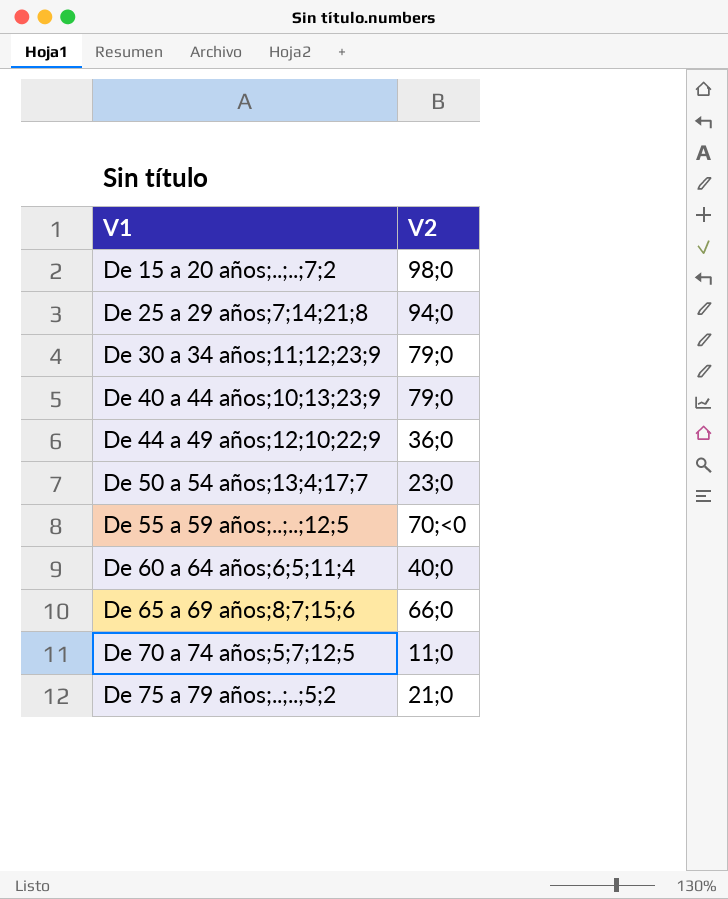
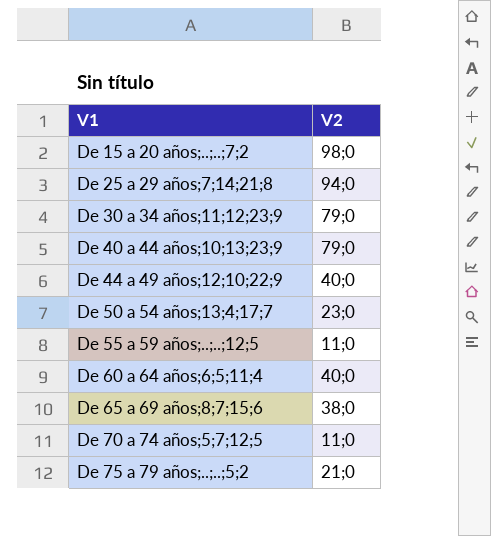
De 44 a 49 años;12;10;22;9 | V2: 36;0 -> 40;0
De 55 a 59 años;..;..;12;5 | V2: 70;<0 -> 11;0
De 65 a 69 años;8;7;15;6 | V2: 66;0 -> 38;0

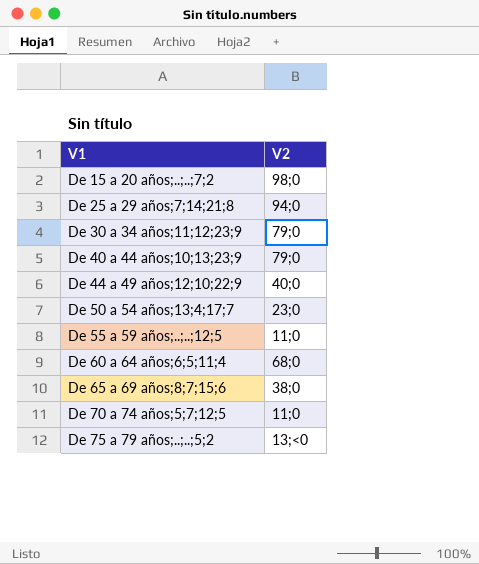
De 60 a 64 años;6;5;11;4 | V2: 40;0 -> 68;0
De 75 a 79 años;..;..;5;2 | V2: 21;0 -> 13;<0

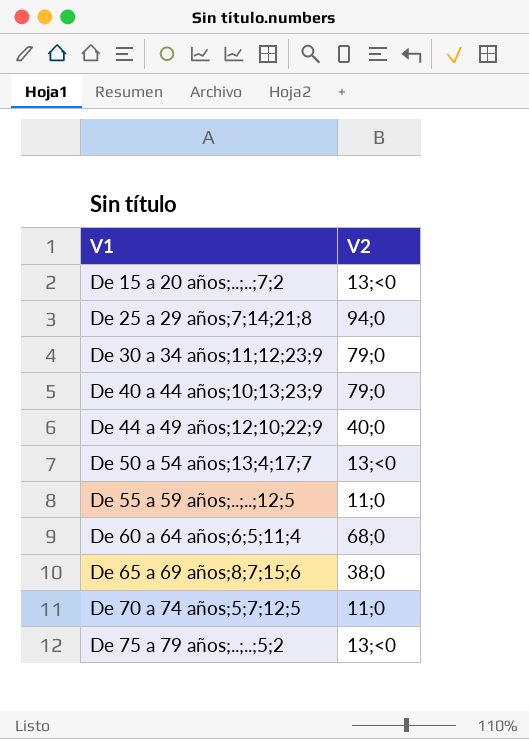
De 15 a 20 años;..;..;7;2 | V2: 98;0 -> 13;<0
De 50 a 54 años;13;4;17;7 | V2: 23;0 -> 13;<0

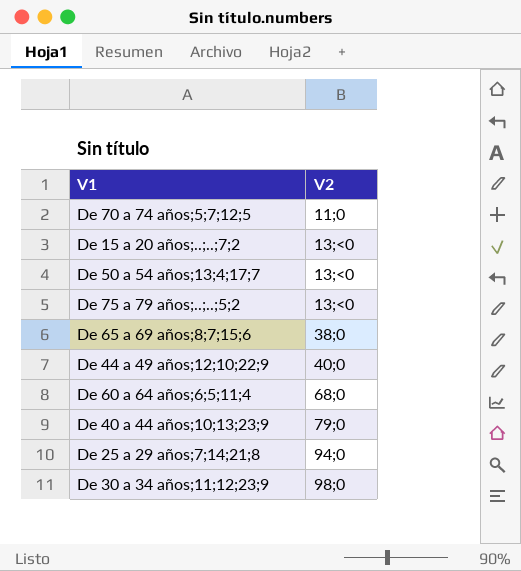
row order: V1 ascending -> V2 ascending
row De 55 a 59 años;..;..;12;5: 11;0 -> none
De 30 a 34 años;11;12;23;9 | V2: 79;0 -> 98;0

